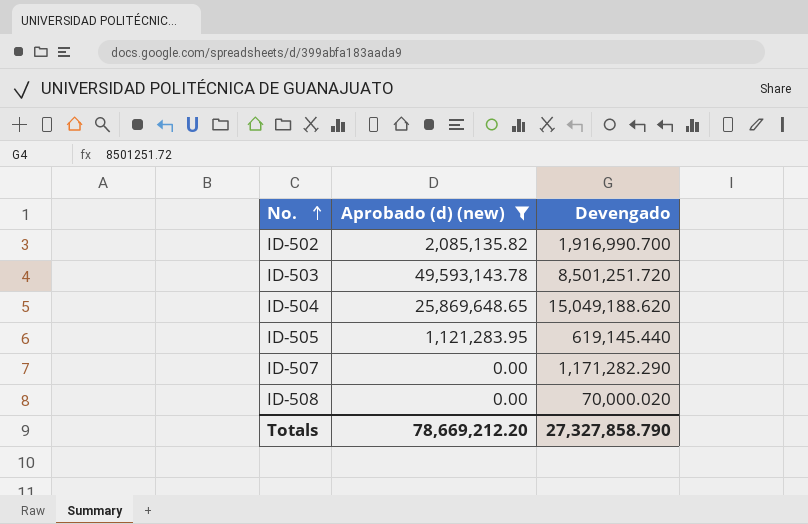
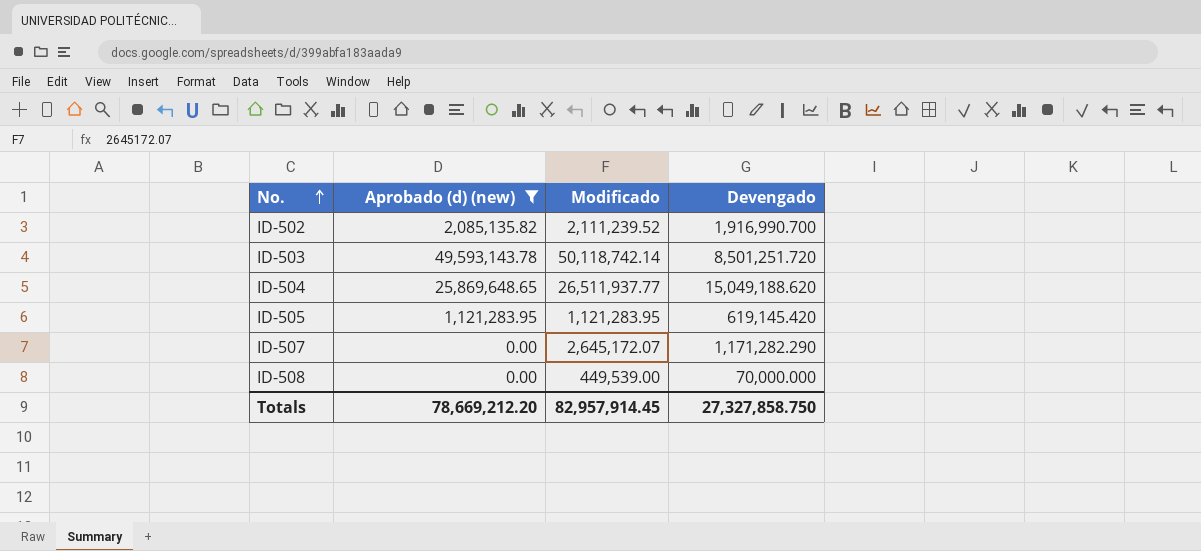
column Modificado | position: none -> 3
ID-505 | Devengado: 619,145.440 -> 619,145.420
ID-508 | Devengado: 70,000.020 -> 70,000.000
Totals | Devengado: 27,327,858.790 -> 27,327,858.750

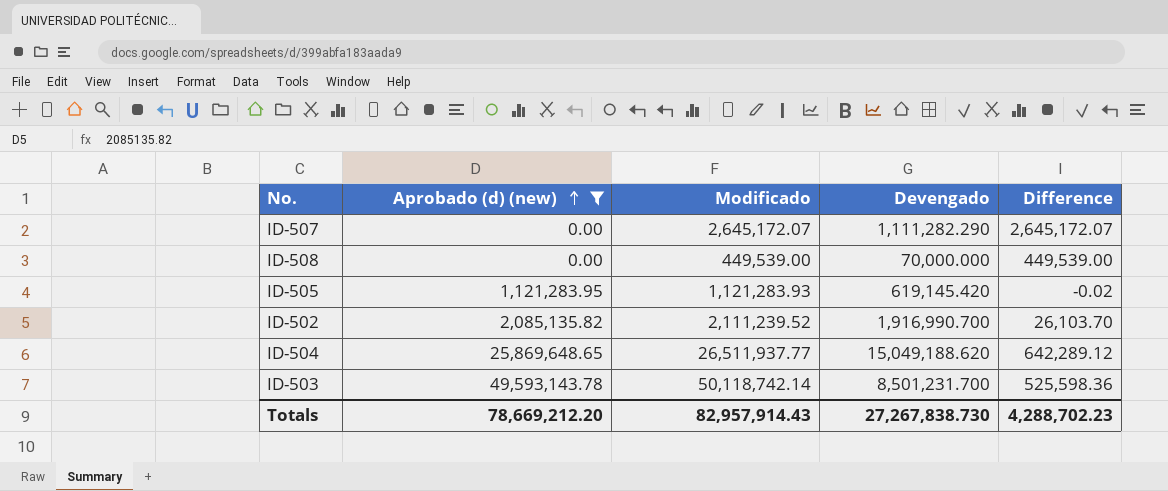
row order: No. ascending -> Aprobado (d) (new) ascending
column Difference | formula: none -> [Modificado] - [Aprobado (d) (new)]
ID-507 | Devengado: 1,171,282.290 -> 1,111,282.290
ID-505 | Modificado: 1,121,283.95 -> 1,121,283.93
ID-503 | Devengado: 8,501,251.720 -> 8,501,231.700
Totals | Modificado: 82,957,914.45 -> 82,957,914.43
Totals | Devengado: 27,327,858.750 -> 27,267,838.730

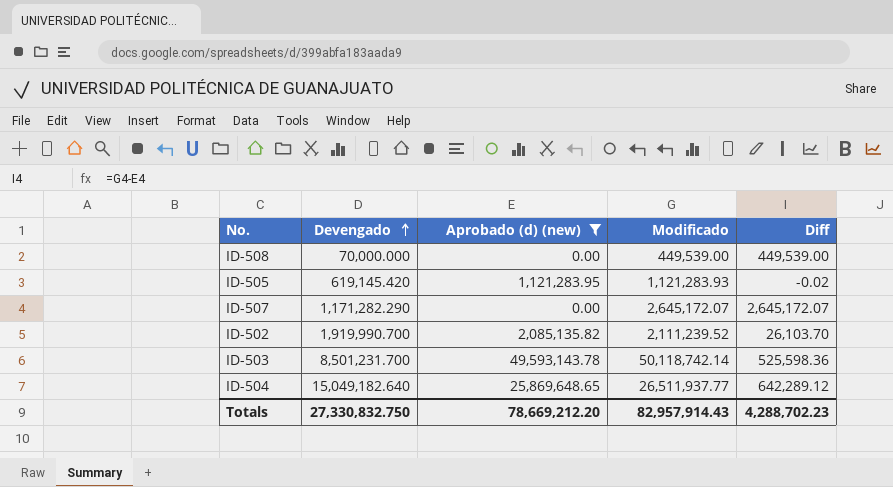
row order: Aprobado (d) (new) ascending -> Devengado ascending
column Devengado | position: 4 -> 2
column name: Difference -> Diff
ID-507 | Devengado: 1,111,282.290 -> 1,171,282.290
ID-502 | Devengado: 1,916,990.700 -> 1,919,990.700
ID-504 | Devengado: 15,049,188.620 -> 15,049,182.640
Totals | Devengado: 27,267,838.730 -> 27,330,832.750

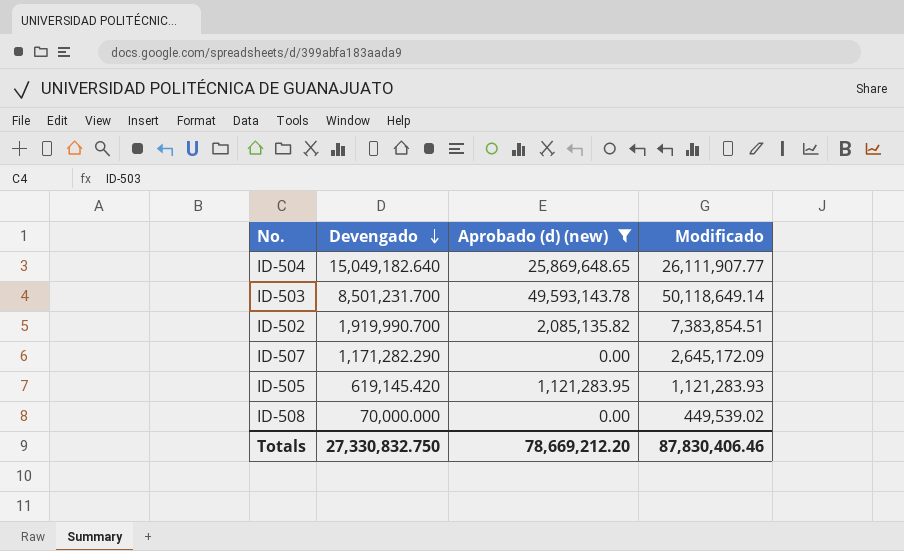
row order: Devengado ascending -> Devengado descending
column Diff | formula: [Modificado] - [Aprobado (d) (new)] -> none
ID-504 | Modificado: 26,511,937.77 -> 26,111,907.77
ID-503 | Modificado: 50,118,742.14 -> 50,118,649.14
ID-502 | Modificado: 2,111,239.52 -> 7,383,854.51
ID-507 | Modificado: 2,645,172.07 -> 2,645,172.09
ID-508 | Modificado: 449,539.00 -> 449,539.02
Totals | Modificado: 82,957,914.43 -> 87,830,406.46

